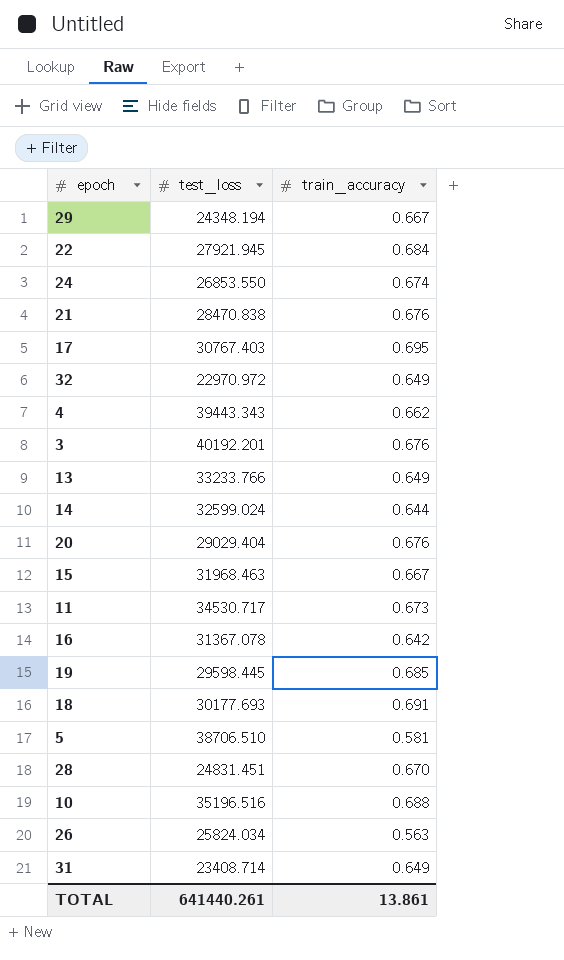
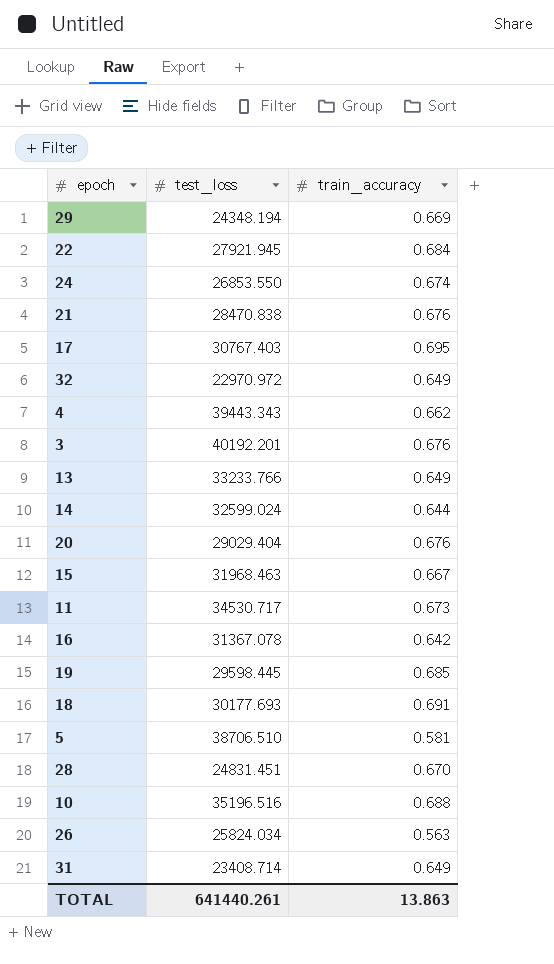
29 | train_accuracy: 0.667 -> 0.669
TOTAL | train_accuracy: 13.861 -> 13.863

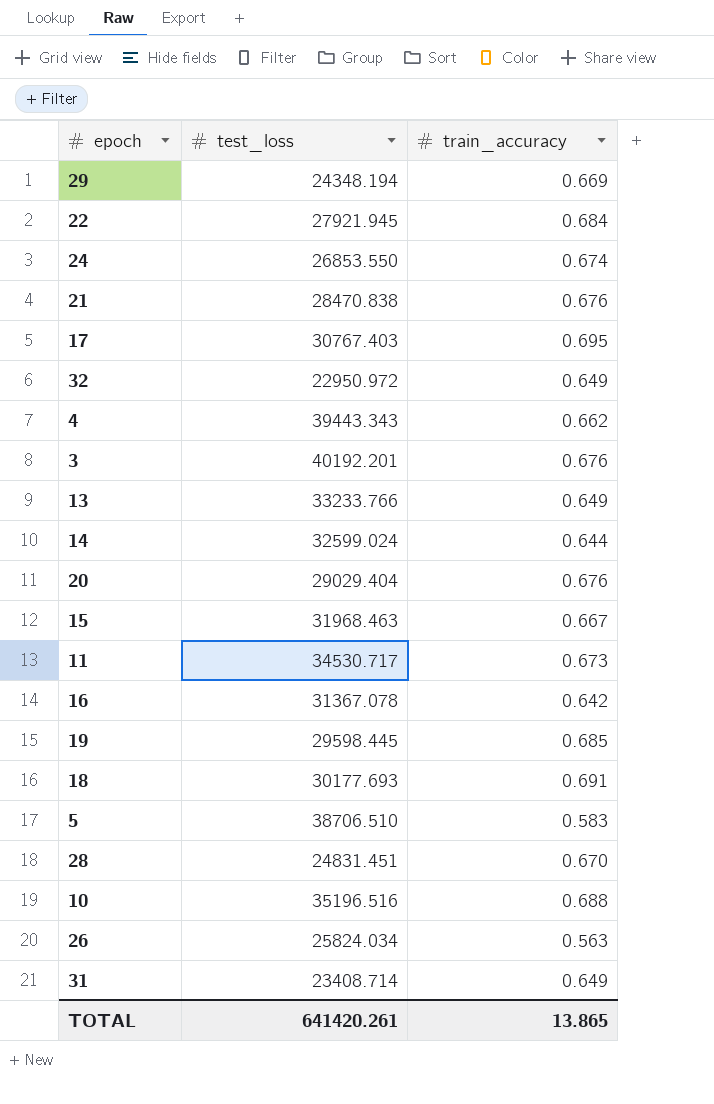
32 | test_loss: 22970.972 -> 22950.972
5 | train_accuracy: 0.581 -> 0.583
TOTAL | test_loss: 641440.261 -> 641420.261
TOTAL | train_accuracy: 13.863 -> 13.865

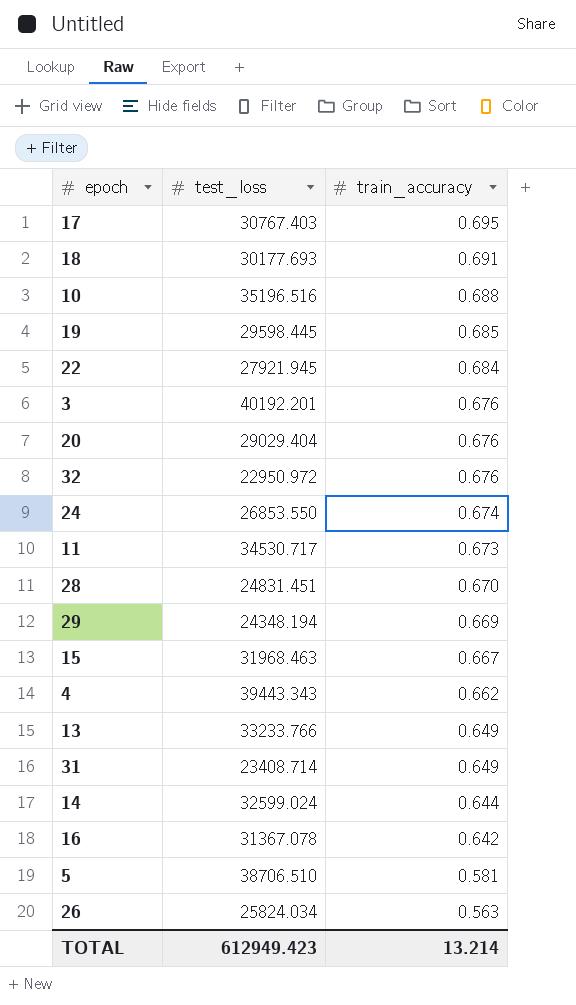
row order: none -> train_accuracy descending
row 21: 28470.838 | 0.676 -> none
32 | train_accuracy: 0.649 -> 0.676
5 | train_accuracy: 0.583 -> 0.581
TOTAL | test_loss: 641420.261 -> 612949.423
TOTAL | train_accuracy: 13.865 -> 13.214

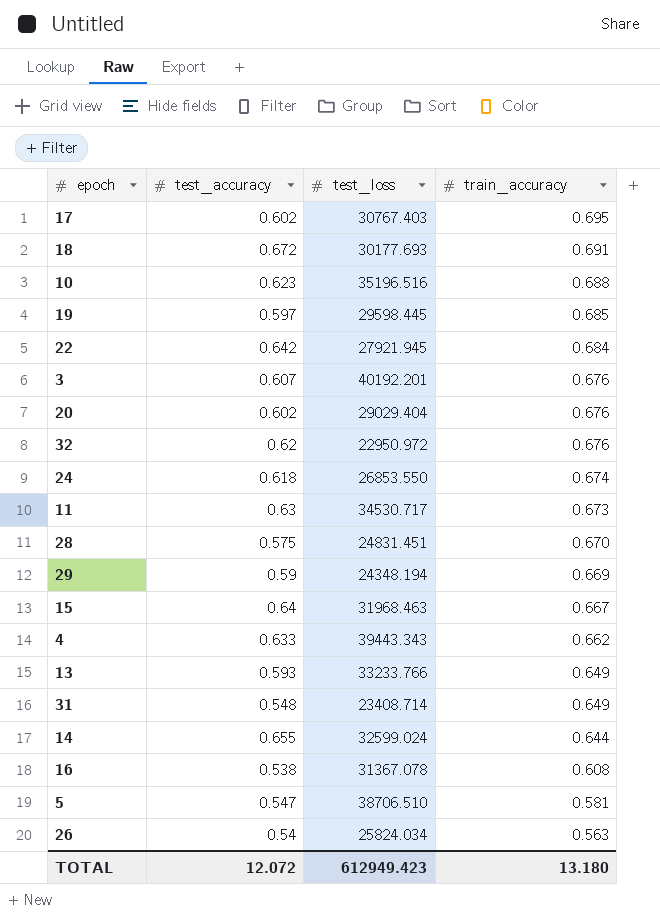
column test_accuracy | position: none -> 2
16 | train_accuracy: 0.642 -> 0.608
TOTAL | train_accuracy: 13.214 -> 13.180

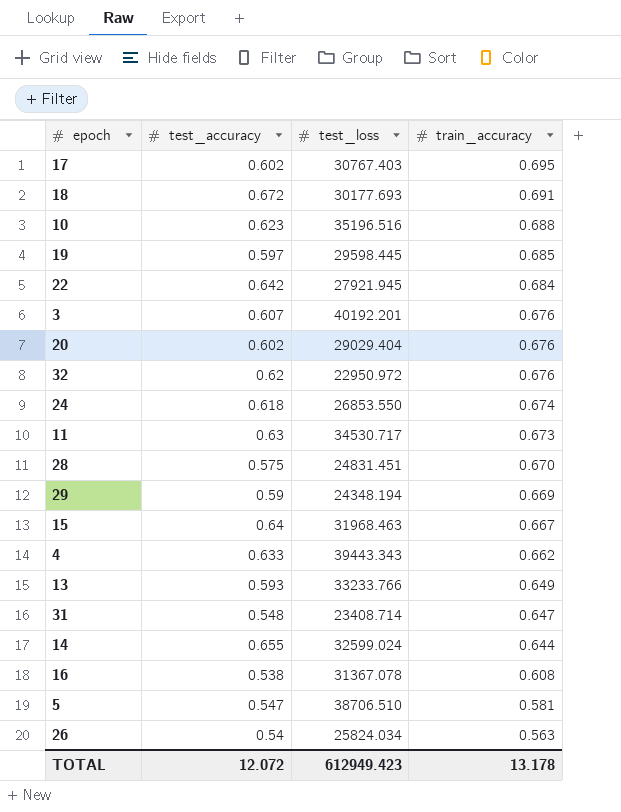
31 | train_accuracy: 0.649 -> 0.647
TOTAL | train_accuracy: 13.180 -> 13.178

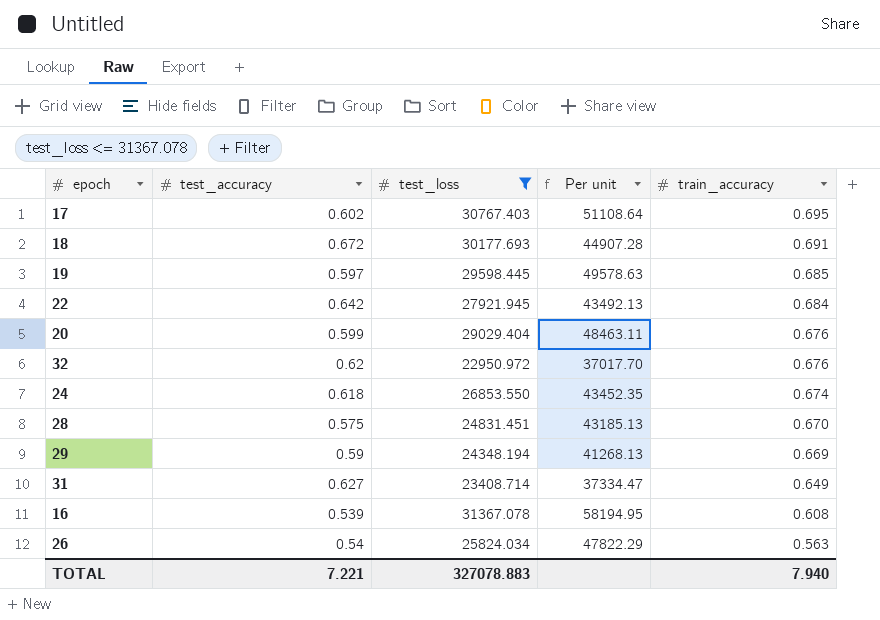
filter: none -> test_loss <= 31367.078
column Per unit | formula: none -> [test_loss] / [test_accuracy]
20 | test_accuracy: 0.602 -> 0.599
31 | test_accuracy: 0.548 -> 0.627
31 | train_accuracy: 0.647 -> 0.649
16 | test_accuracy: 0.538 -> 0.539
TOTAL | test_accuracy: 12.072 -> 7.221
TOTAL | test_loss: 612949.423 -> 327078.883
TOTAL | train_accuracy: 13.178 -> 7.940

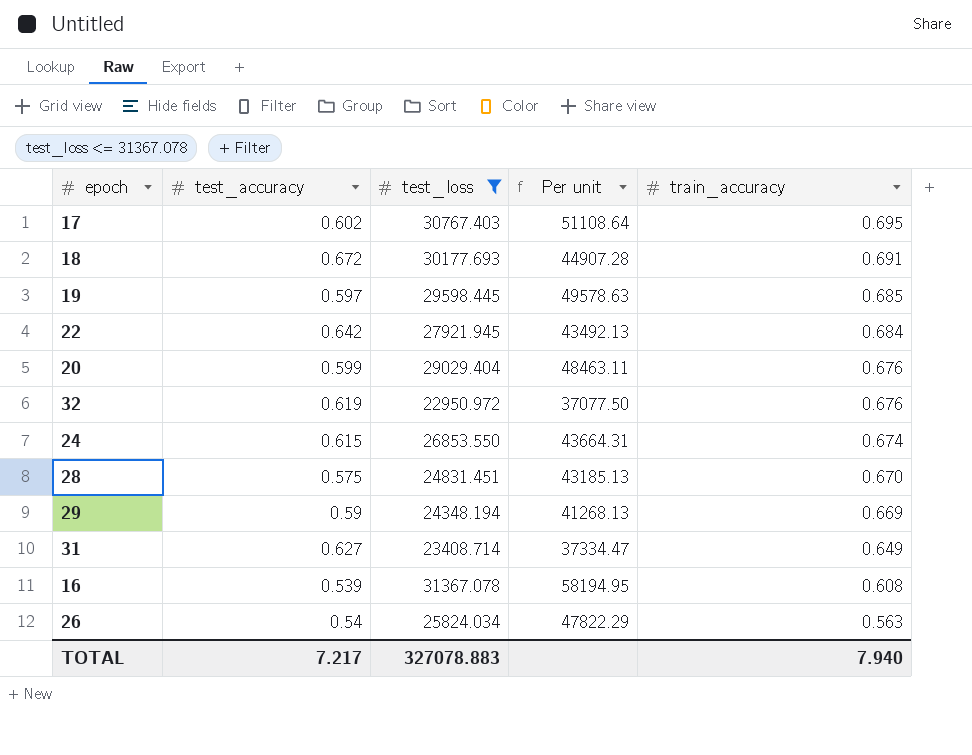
32 | test_accuracy: 0.62 -> 0.619
32 | Per unit: 37017.70 -> 37077.50
24 | test_accuracy: 0.618 -> 0.615
24 | Per unit: 43452.35 -> 43664.31
TOTAL | test_accuracy: 7.221 -> 7.217

